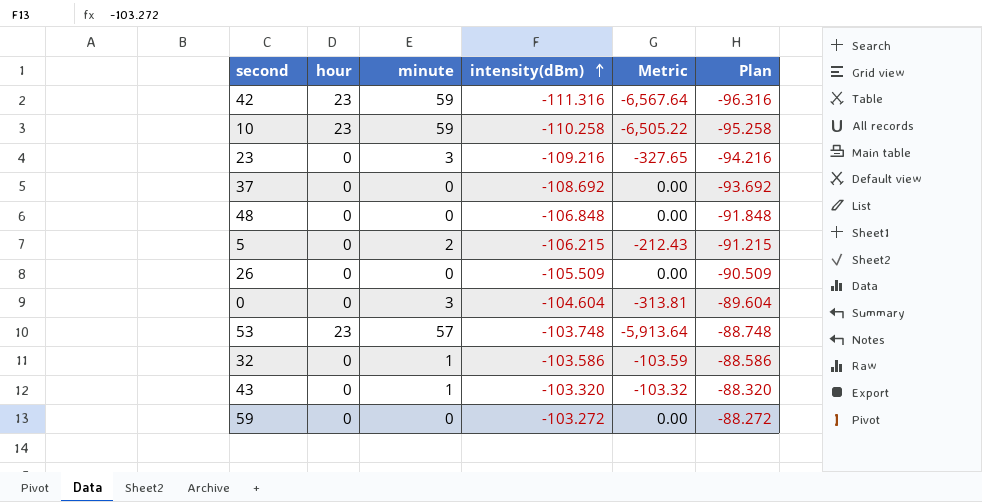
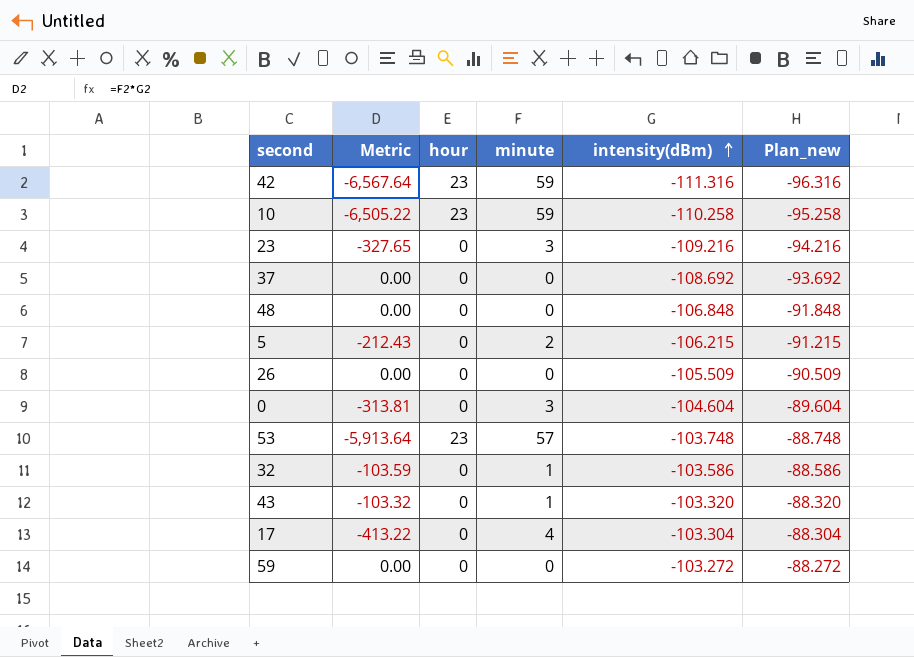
column Metric | position: 5 -> 2
column name: Plan -> Plan_new
row 17: none -> -413.22 | 0 | 4 | -103.304 | -88.304

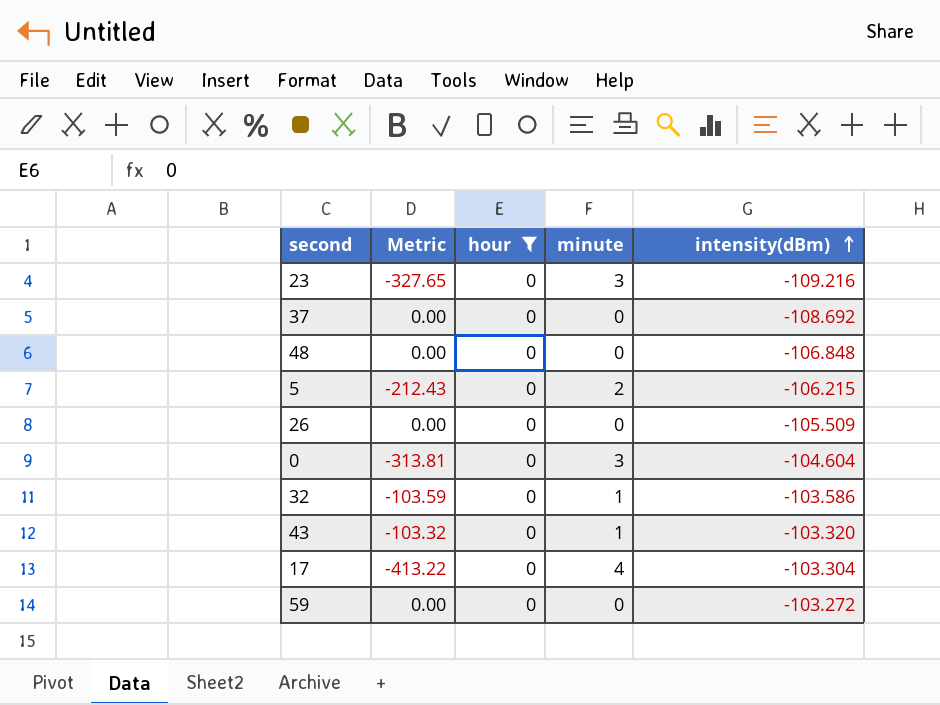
filter: none -> hour = 0
column Plan_new | formula: [intensity(dBm)] + 15 -> none

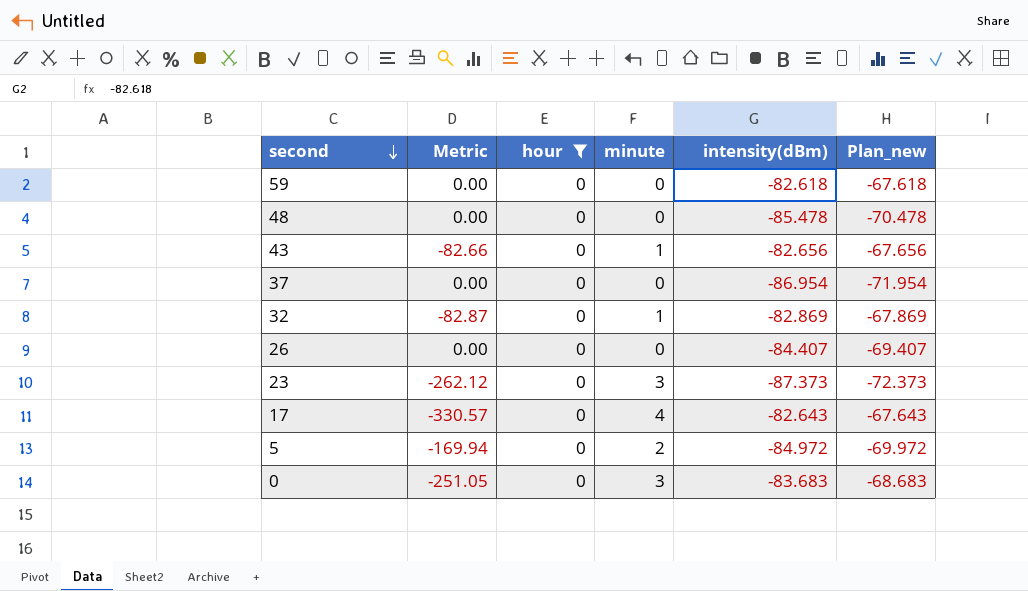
row order: intensity(dBm) ascending -> second descending
column Plan_new | formula: none -> [intensity(dBm)] + 15
59 | intensity(dBm): -103.272 -> -82.618
48 | intensity(dBm): -106.848 -> -85.478
43 | Metric: -103.32 -> -82.66
43 | intensity(dBm): -103.320 -> -82.656
37 | intensity(dBm): -108.692 -> -86.954
32 | Metric: -103.59 -> -82.87
32 | intensity(dBm): -103.586 -> -82.869
26 | intensity(dBm): -105.509 -> -84.407
23 | Metric: -327.65 -> -262.12
23 | intensity(dBm): -109.216 -> -87.373
17 | Metric: -413.22 -> -330.57
17 | intensity(dBm): -103.304 -> -82.643
5 | Metric: -212.43 -> -169.94
5 | intensity(dBm): -106.215 -> -84.972
0 | Metric: -313.81 -> -251.05
0 | intensity(dBm): -104.604 -> -83.683

